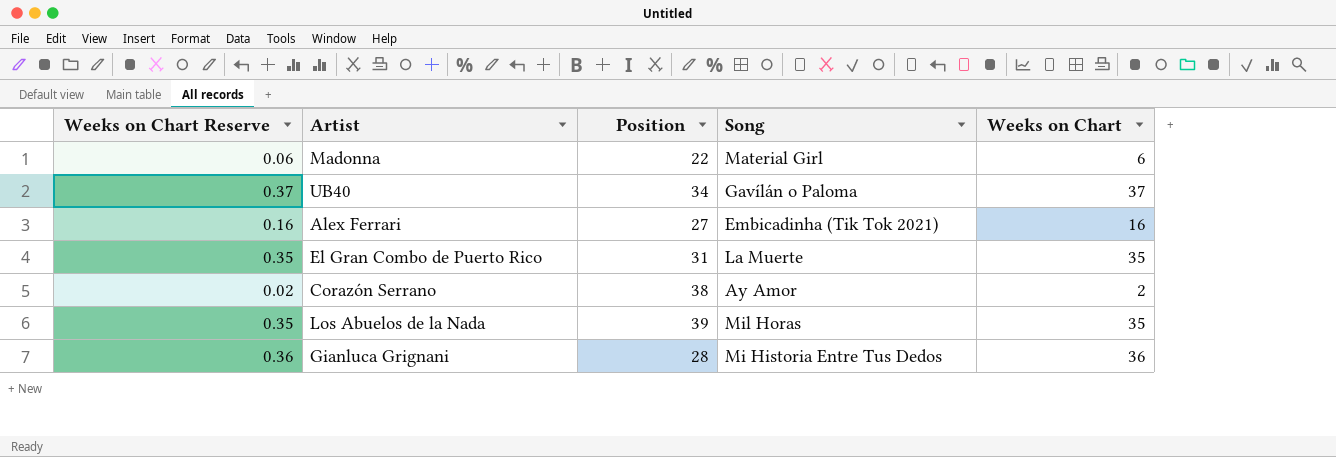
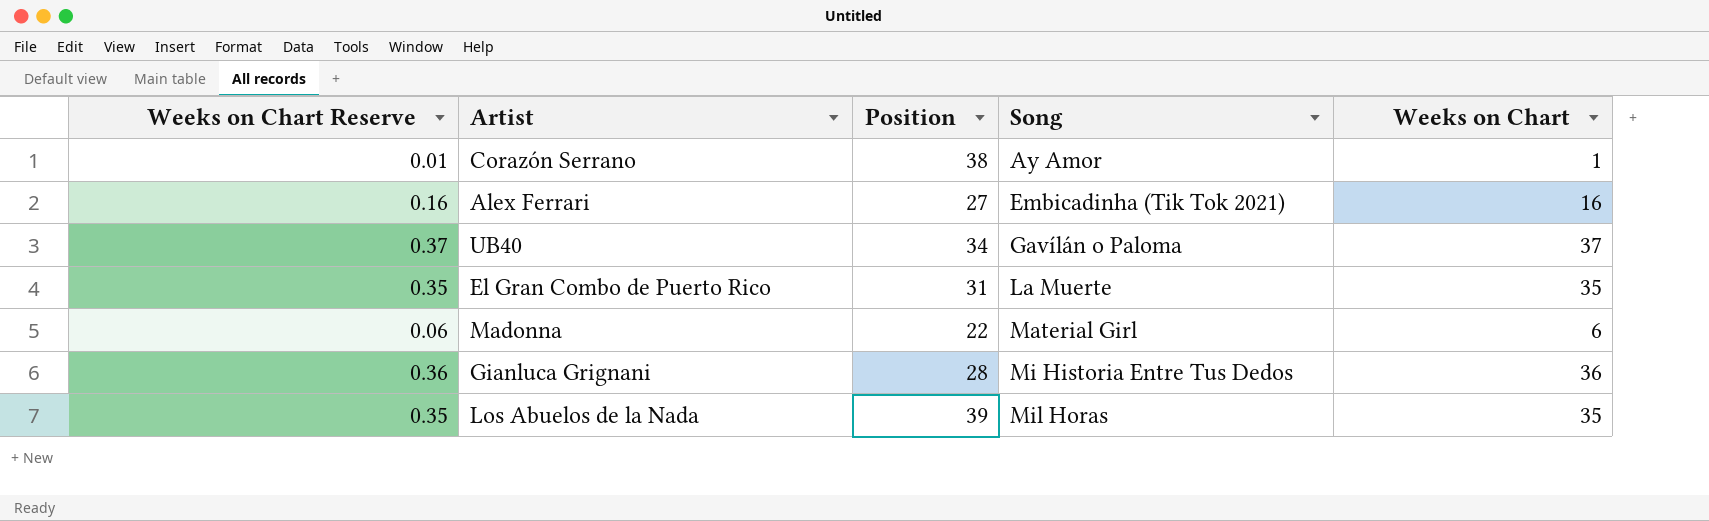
row order: none -> Song ascending
Corazón Serrano | Weeks on Chart Reserve: 0.02 -> 0.01
Corazón Serrano | Weeks on Chart: 2 -> 1

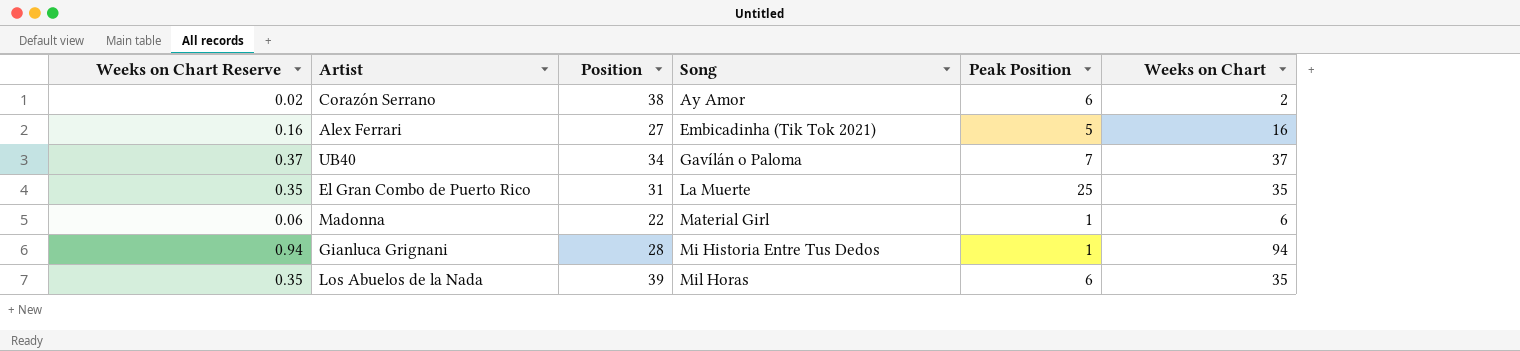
column Peak Position | position: none -> 5
Corazón Serrano | Weeks on Chart Reserve: 0.01 -> 0.02
Corazón Serrano | Weeks on Chart: 1 -> 2
Gianluca Grignani | Weeks on Chart Reserve: 0.36 -> 0.94
Gianluca Grignani | Weeks on Chart: 36 -> 94

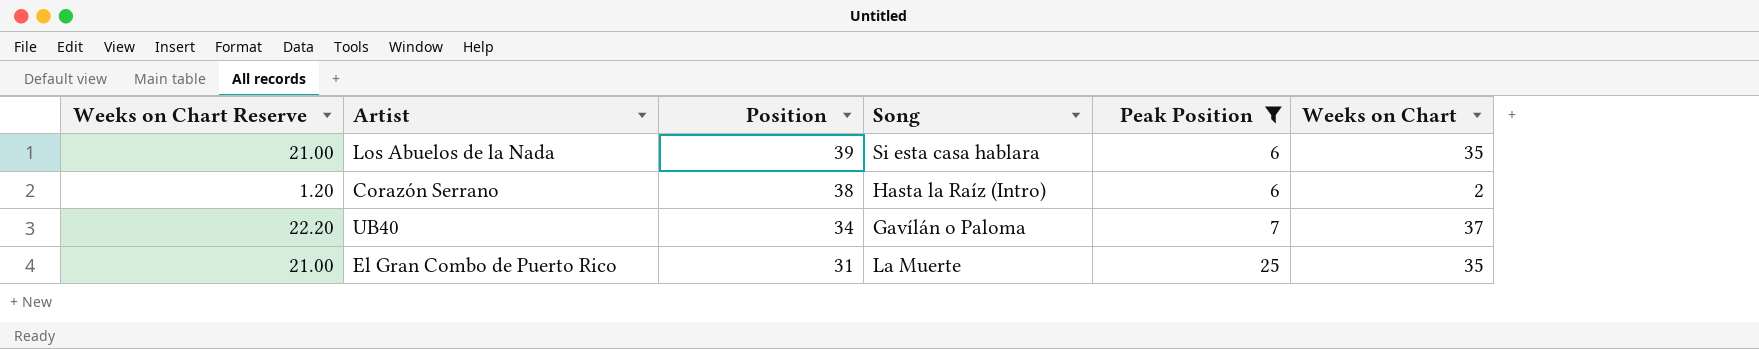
filter: none -> Peak Position >= 6
row order: Song ascending -> Position descending
column Weeks on Chart Reserve | formula: [Weeks on Chart] * 0.01 -> [Weeks on Chart] * 0.6
Los Abuelos de la Nada | Song: Mil Horas -> Si esta casa hablara
Corazón Serrano | Song: Ay Amor -> Hasta la Raíz (Intro)

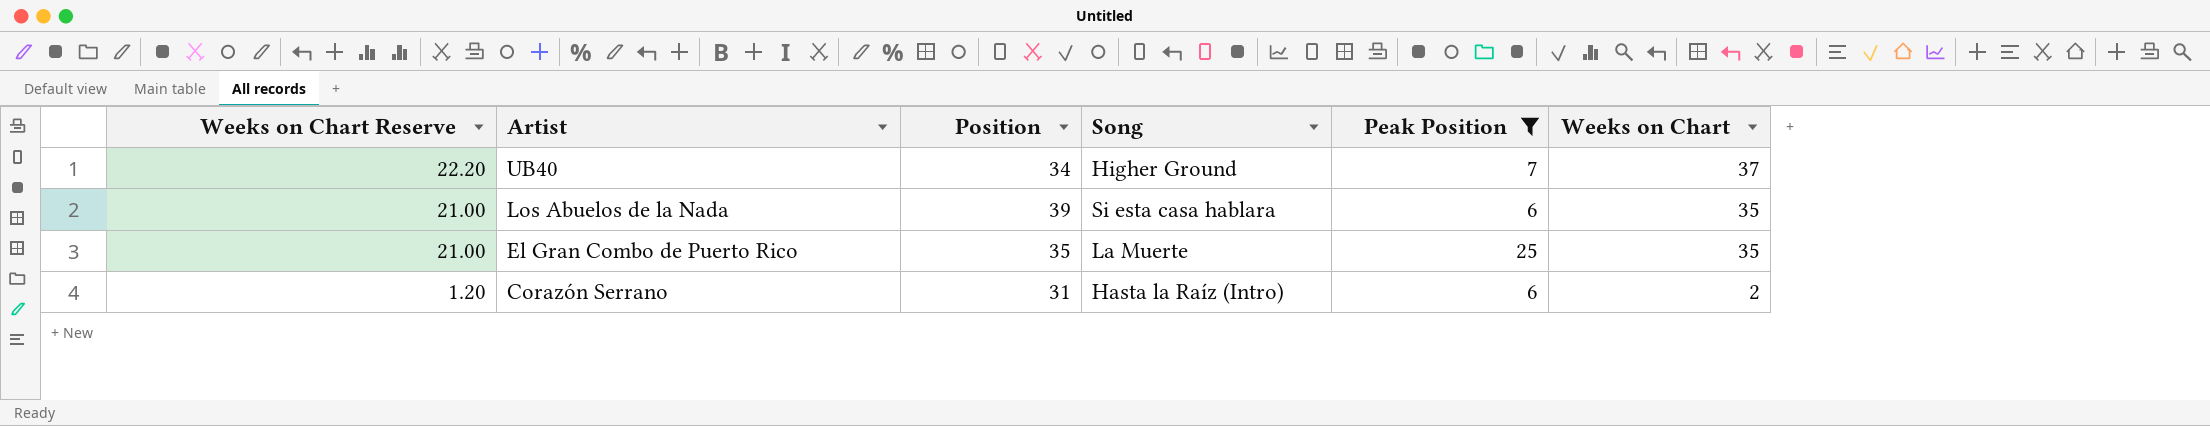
row order: Position descending -> Weeks on Chart Reserve descending
UB40 | Song: Gavílán o Paloma -> Higher Ground
El Gran Combo de Puerto Rico | Position: 31 -> 35
Corazón Serrano | Position: 38 -> 31

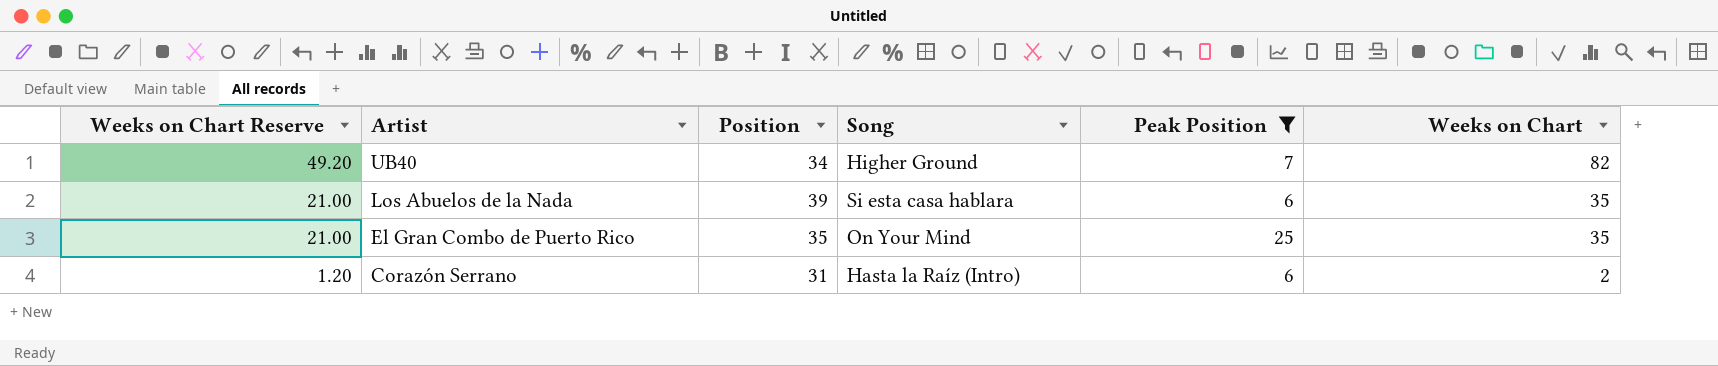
UB40 | Weeks on Chart Reserve: 22.20 -> 49.20
UB40 | Weeks on Chart: 37 -> 82
El Gran Combo de Puerto Rico | Song: La Muerte -> On Your Mind

